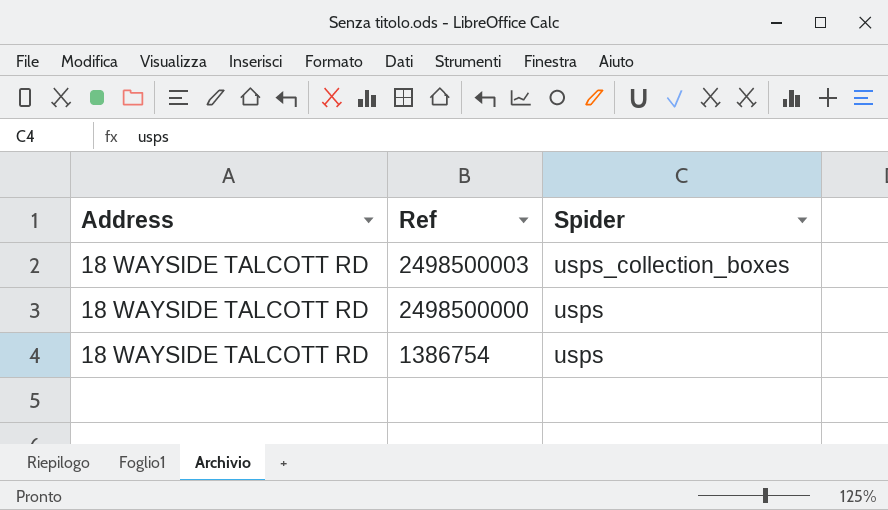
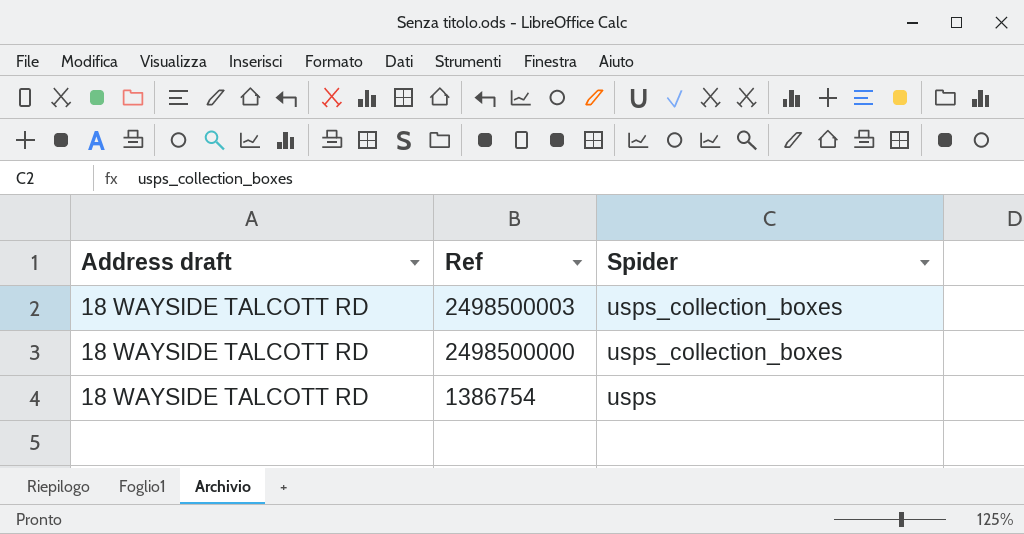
column name: Address -> Address draft
2498500000 | Spider: usps -> usps_collection_boxes

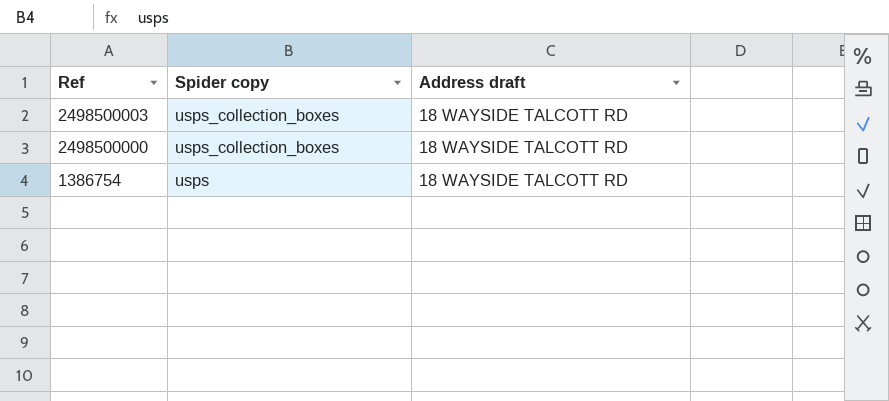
column name: Spider -> Spider copy
column Address draft | position: 1 -> 3

